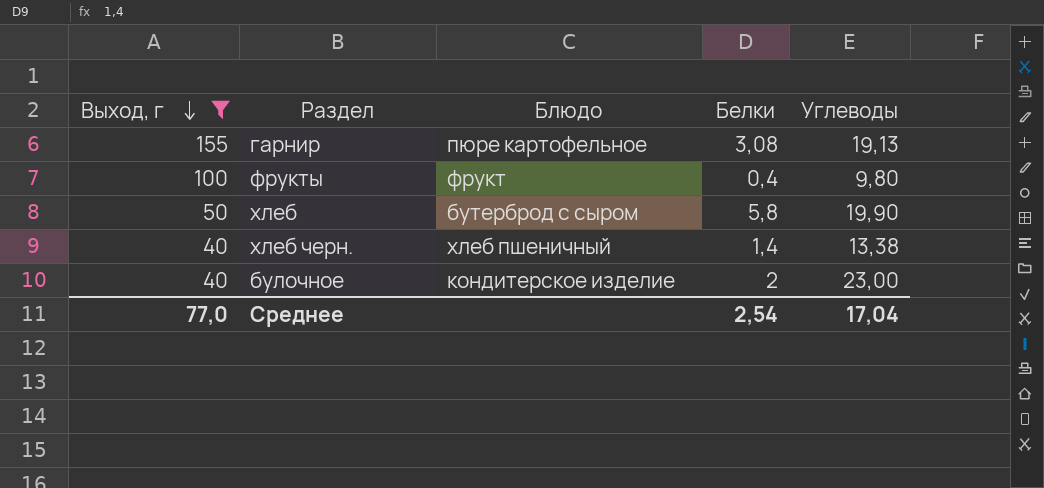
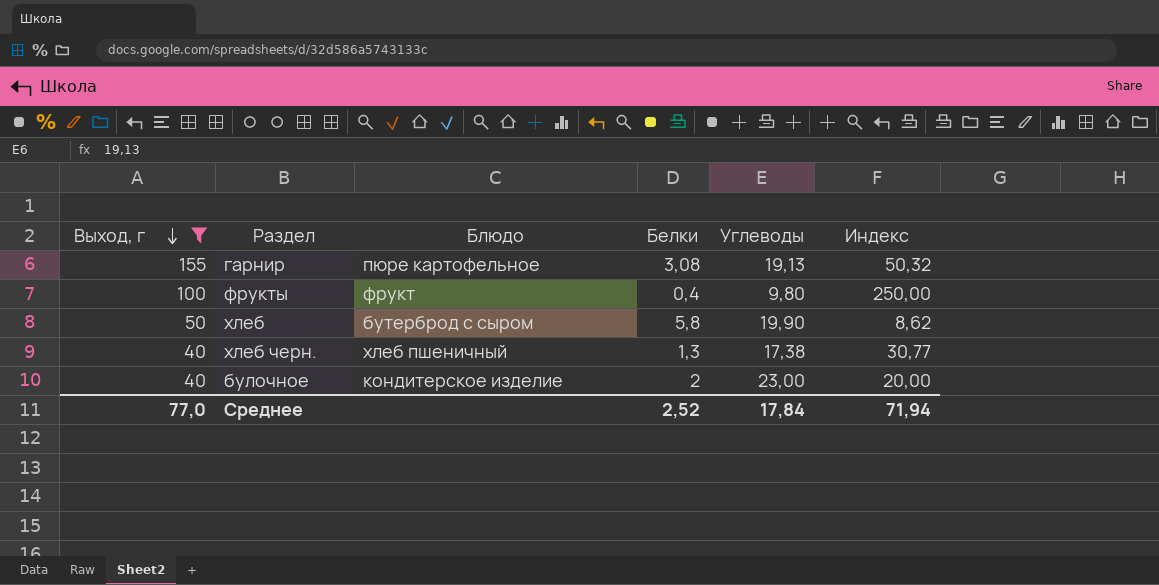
column Индекс | formula: none -> [Выход, г] / [Белки]
хлеб черн. | Белки: 1,4 -> 1,3
хлеб черн. | Углеводы: 13,38 -> 17,38
Среднее | Белки: 2,54 -> 2,52
Среднее | Углеводы: 17,04 -> 17,84

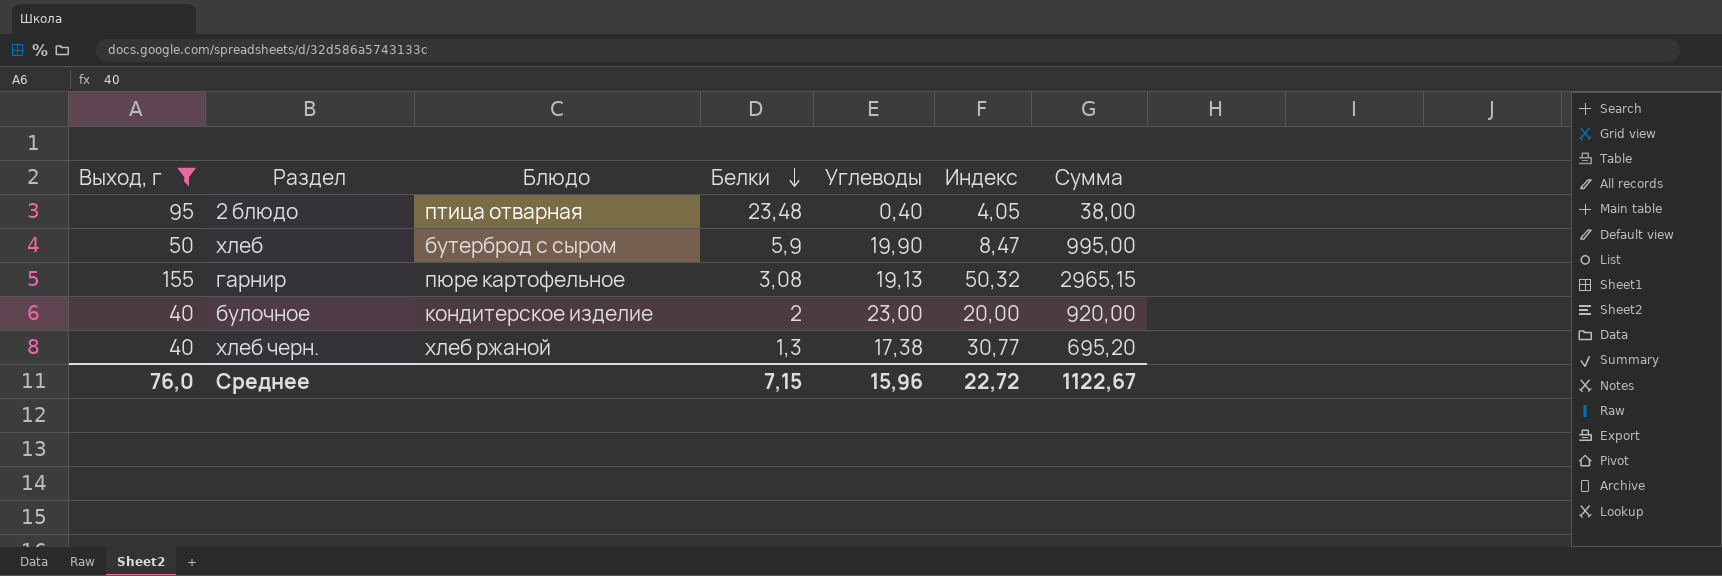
row order: Выход, г descending -> Белки descending
column Сумма | formula: none -> [Выход, г] * [Углеводы]
row фрукты: 100 | фрукт | 0,4 | 9,80 | 250,00 -> none
row 2 блюдо: none -> 95 | птица отварная | 23,48 | 0,40 | 4,05 | 38,00
хлеб | Белки: 5,8 -> 5,9
хлеб | Индекс: 8,62 -> 8,47
хлеб черн. | Блюдо: хлеб пшеничный -> хлеб ржаной
Среднее | Выход, г: 77,0 -> 76,0
Среднее | Белки: 2,52 -> 7,15
Среднее | Углеводы: 17,84 -> 15,96
Среднее | Индекс: 71,94 -> 22,72

